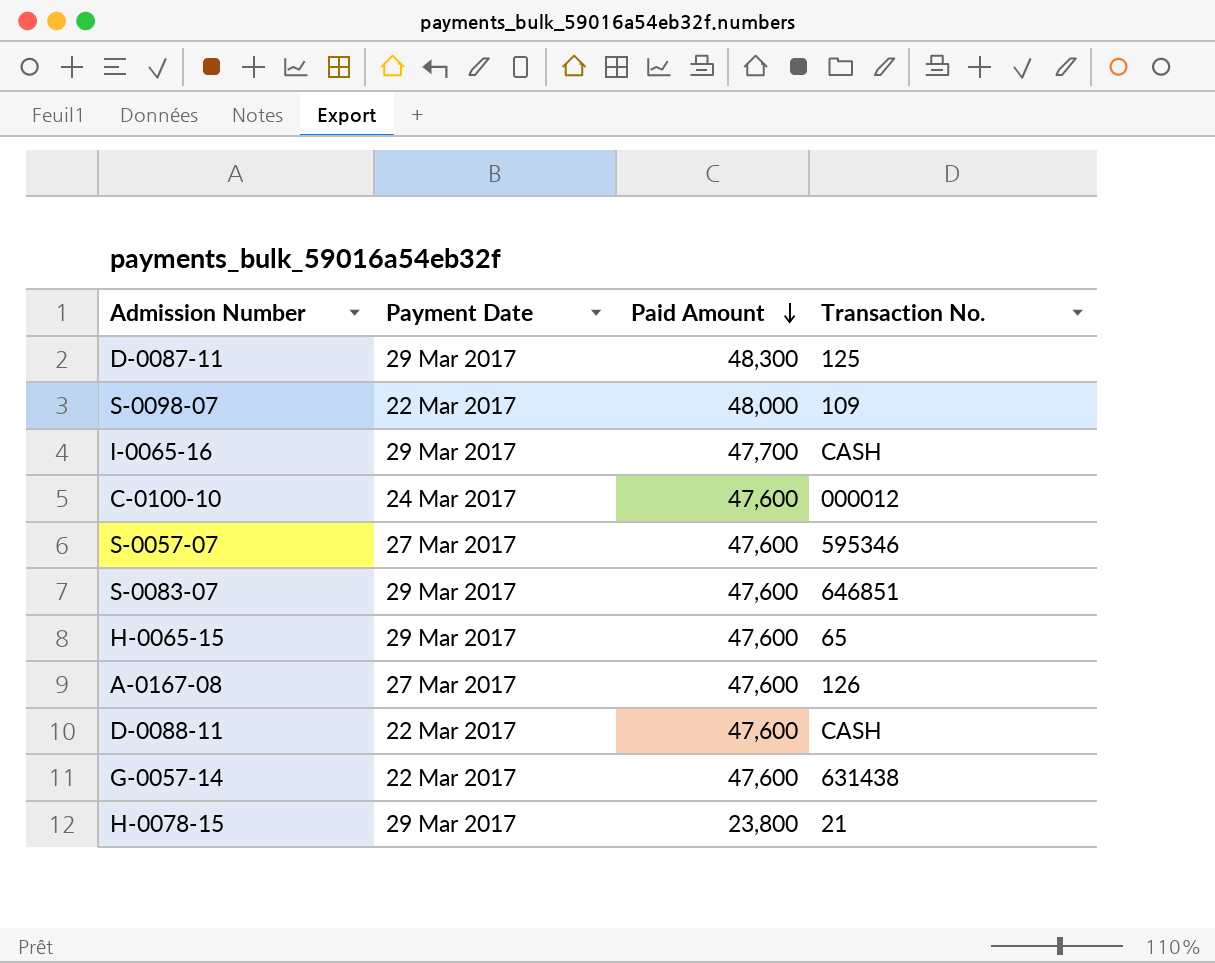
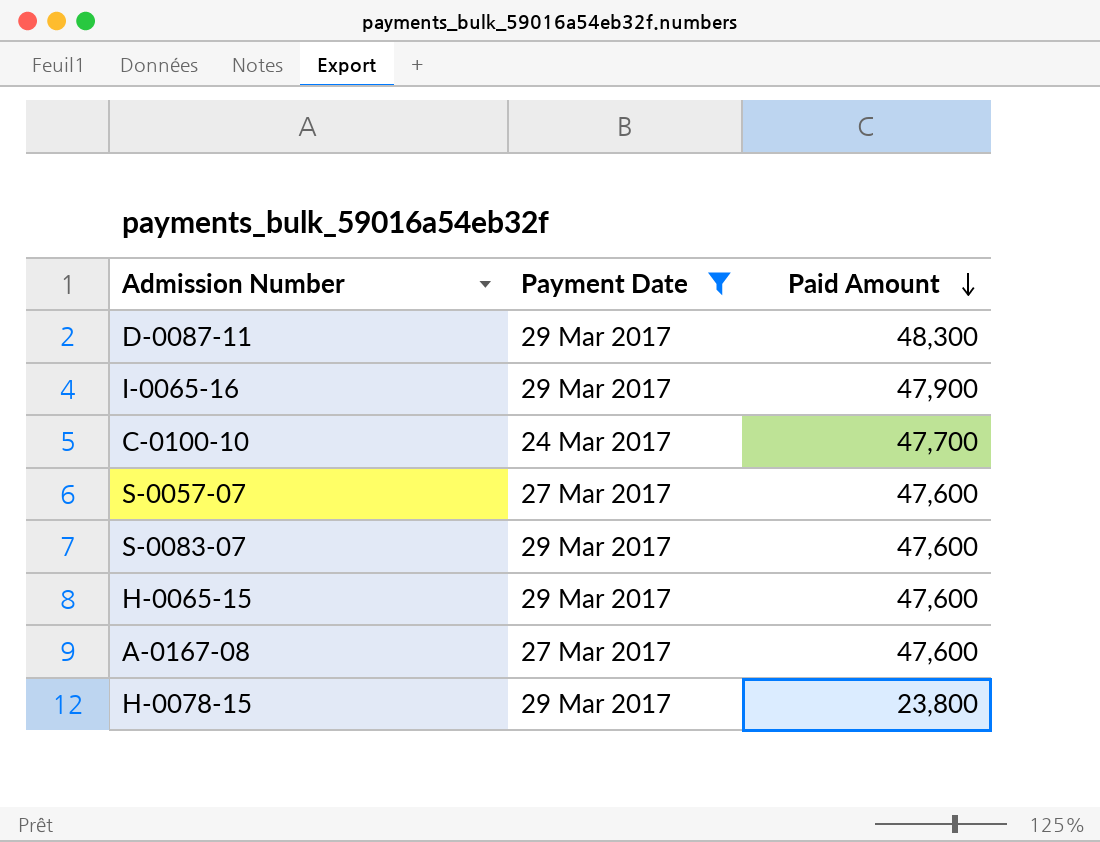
filter: none -> Payment Date != 22 Mar 2017
column Transaction No. | position: 4 -> none
I-0065-16 | Paid Amount: 47,700 -> 47,900
C-0100-10 | Paid Amount: 47,600 -> 47,700

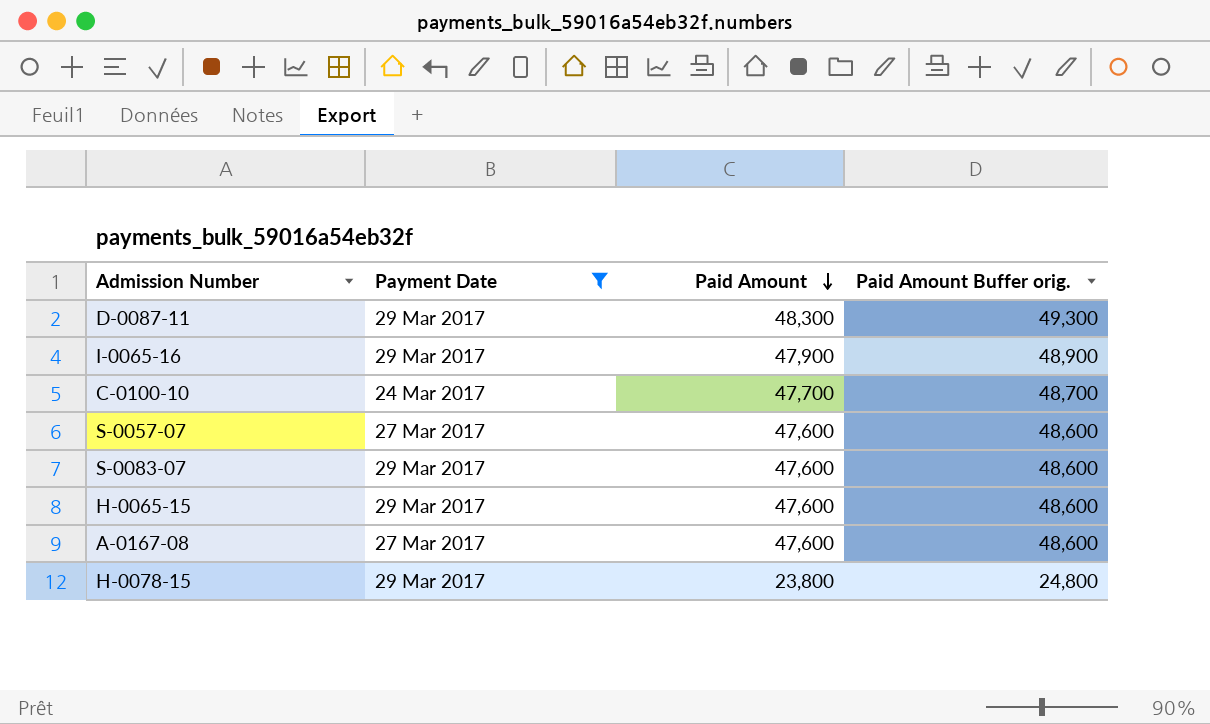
column Paid Amount Buffer orig. | formula: none -> [Paid Amount] + 1000

